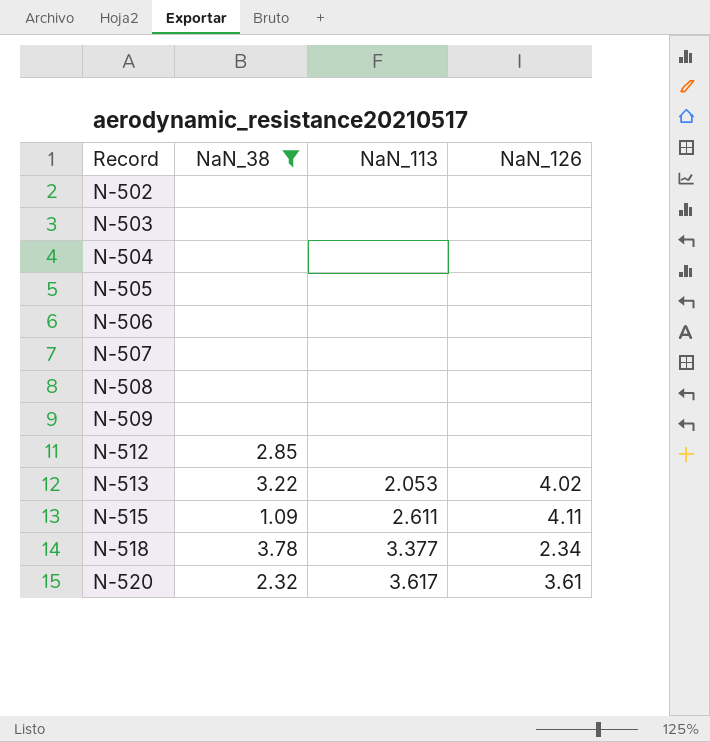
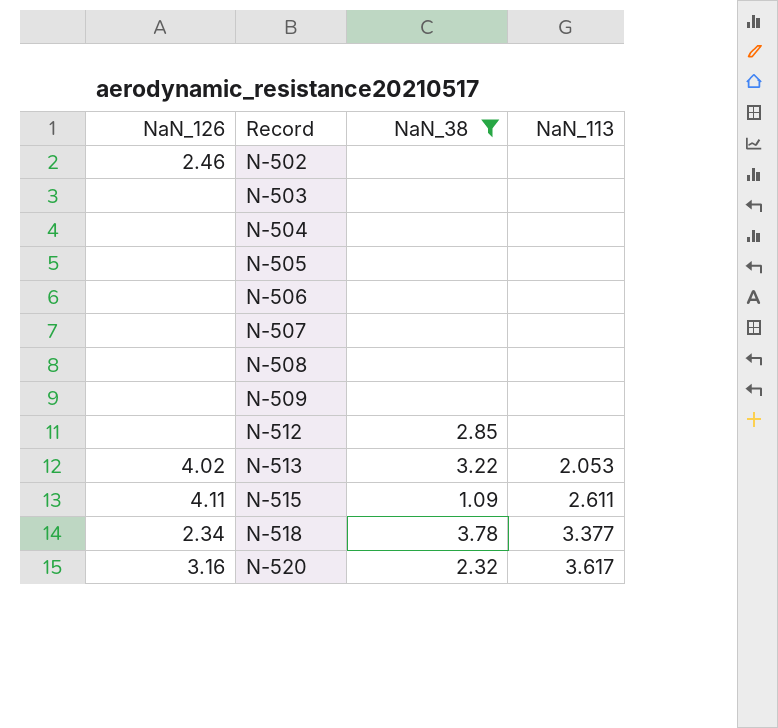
column NaN_126 | position: 4 -> 1
N-502 | NaN_126: none -> 2.46
N-520 | NaN_126: 3.61 -> 3.16

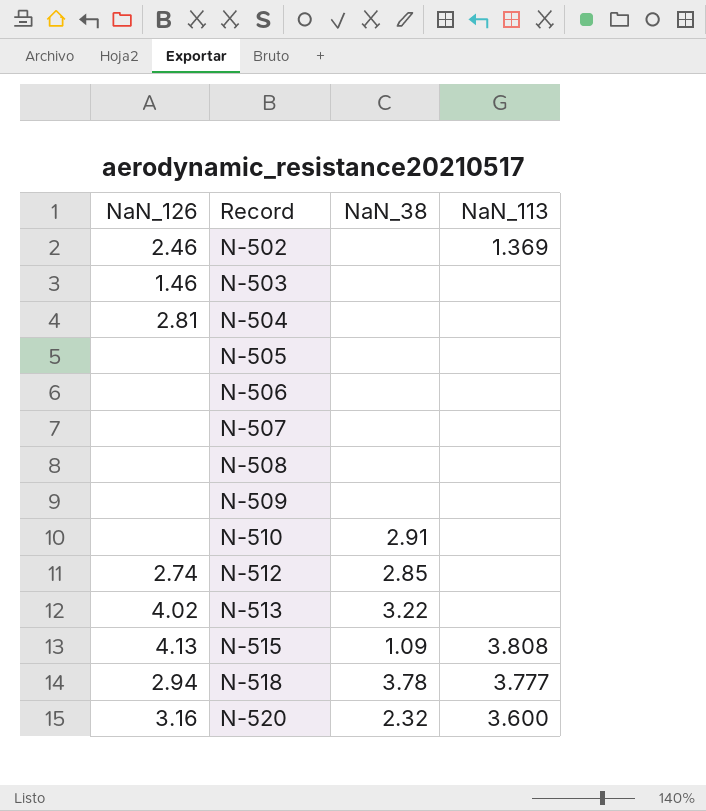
filter: NaN_38 != 2.91 -> none
N-502 | NaN_113: none -> 1.369
N-503 | NaN_126: none -> 1.46
N-504 | NaN_126: none -> 2.81
N-512 | NaN_126: none -> 2.74
N-513 | NaN_113: 2.053 -> none
N-515 | NaN_126: 4.11 -> 4.13
N-515 | NaN_113: 2.611 -> 3.808
N-518 | NaN_126: 2.34 -> 2.94
N-518 | NaN_113: 3.377 -> 3.777
N-520 | NaN_113: 3.617 -> 3.600

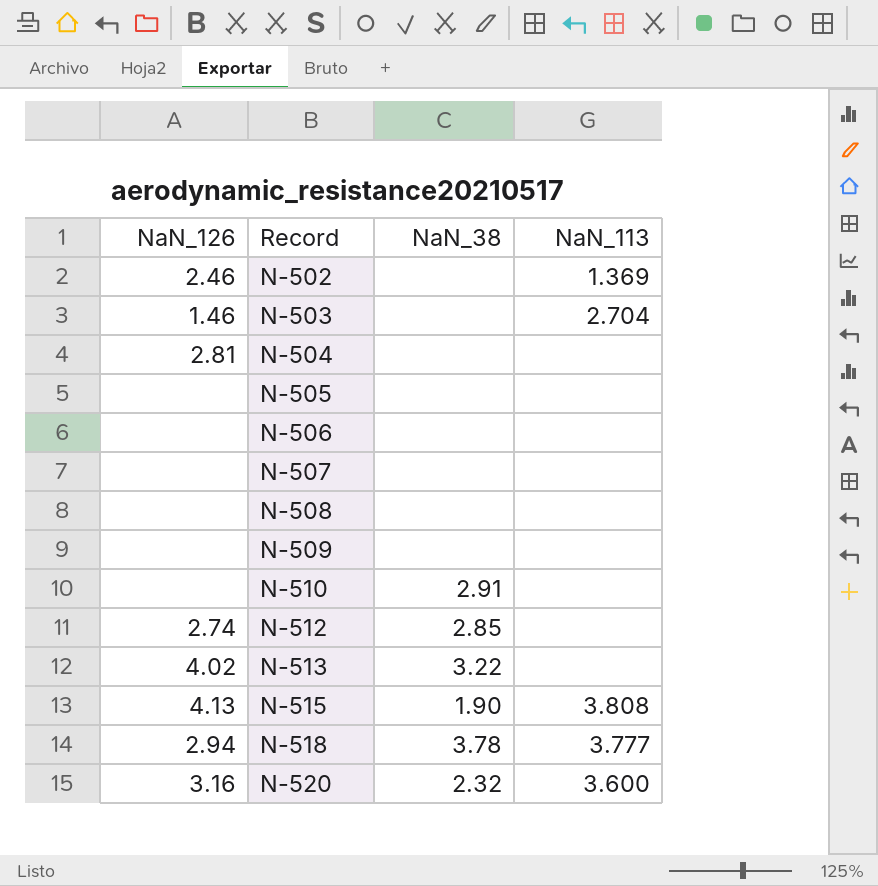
N-503 | NaN_113: none -> 2.704
N-515 | NaN_38: 1.09 -> 1.90

